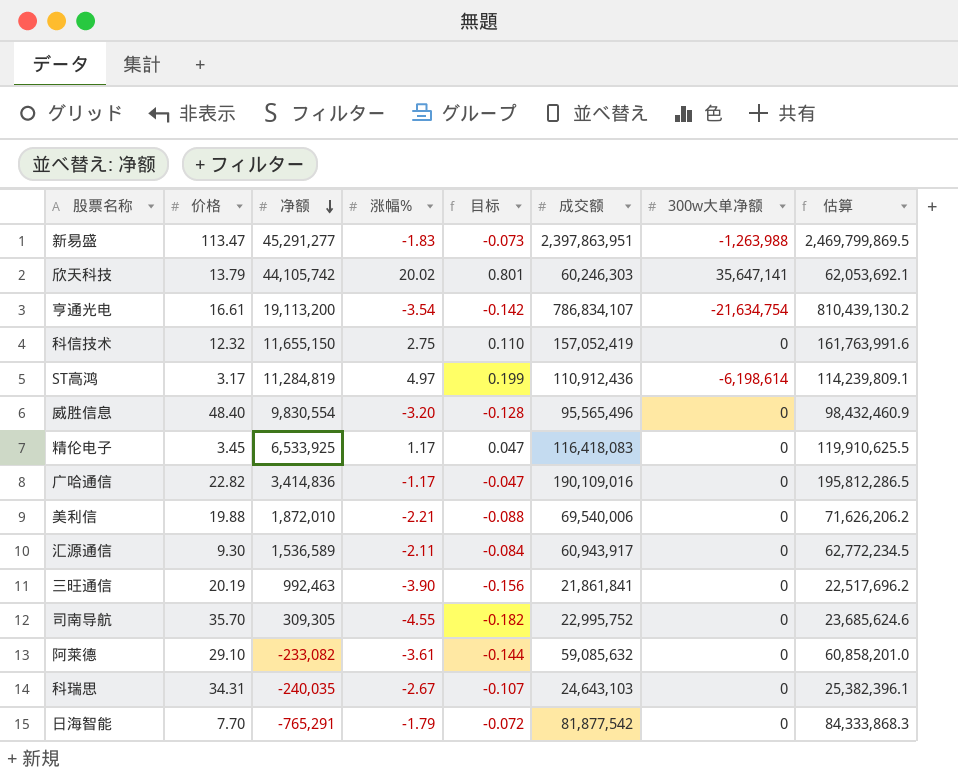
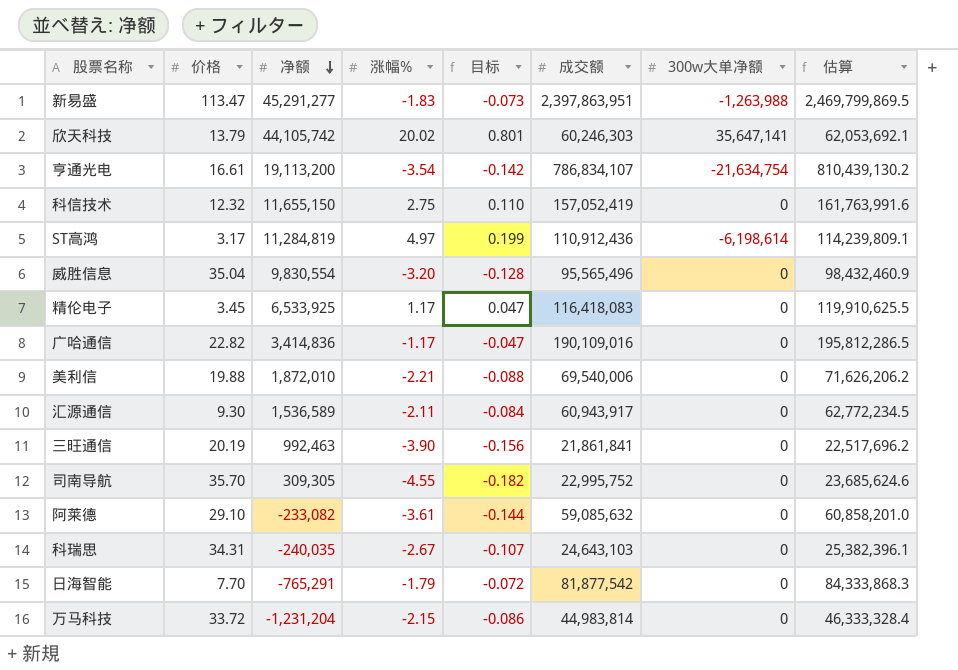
威胜信息 | 价格: 48.40 -> 35.04
row 万马科技: none -> 33.72 | -1,231,204 | -2.15 | -0.086 | 44,983,814 | 0 | 46,333,328.4

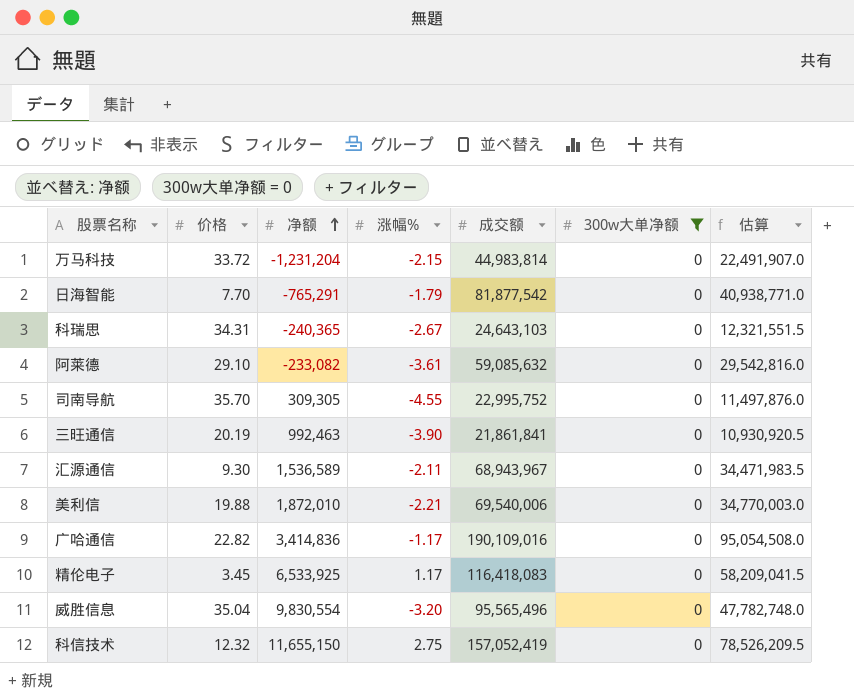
filter: none -> 300w大单净额 = 0
row order: 净额 descending -> 净额 ascending
column 目标 | formula: [涨幅%] * 0.04 -> none
column 估算 | formula: [成交额] * 1.03 -> [成交额] * 0.5
科瑞思 | 净额: -240,035 -> -240,365
汇源通信 | 成交额: 60,943,917 -> 68,943,967

